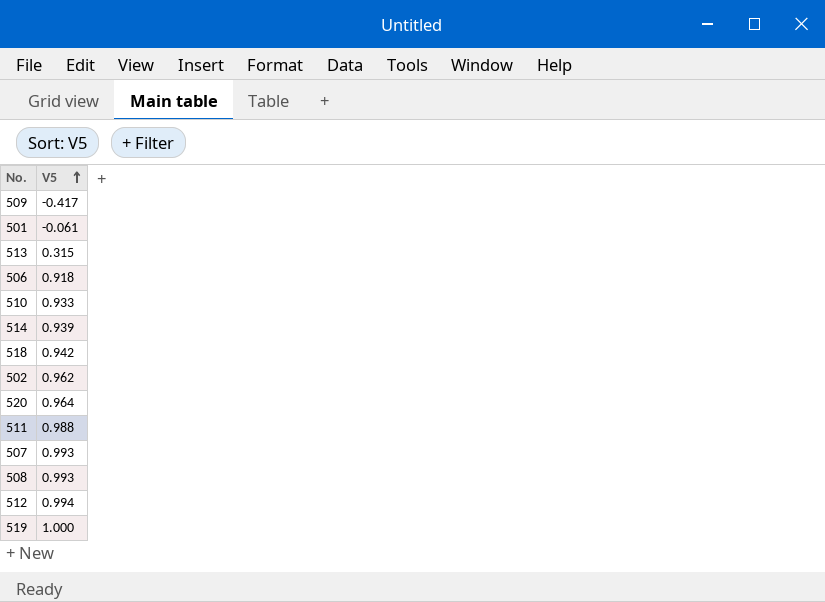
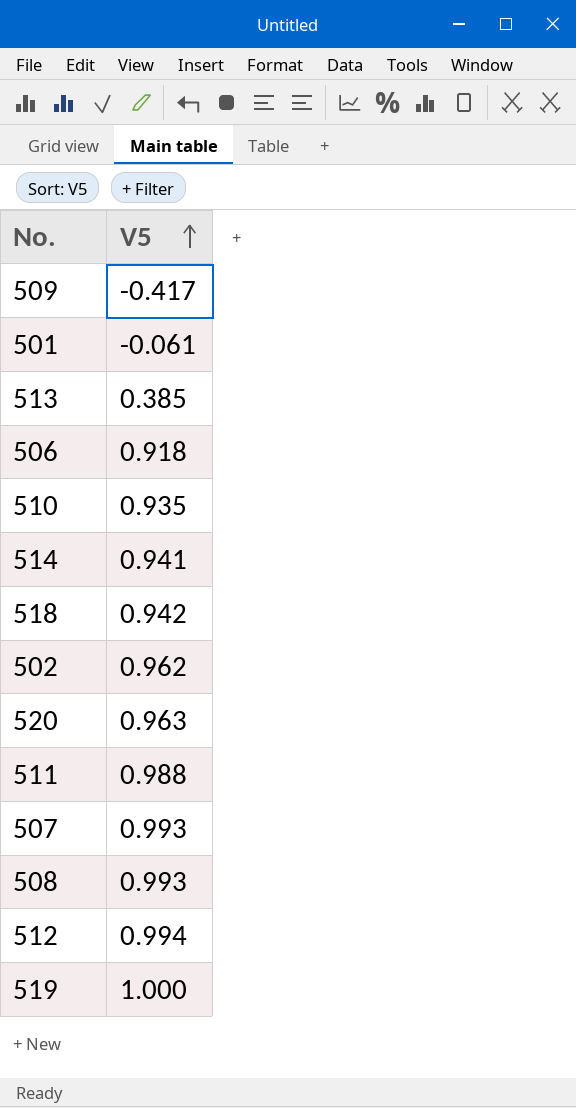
513 | V5: 0.315 -> 0.385
510 | V5: 0.933 -> 0.935
514 | V5: 0.939 -> 0.941
520 | V5: 0.964 -> 0.963

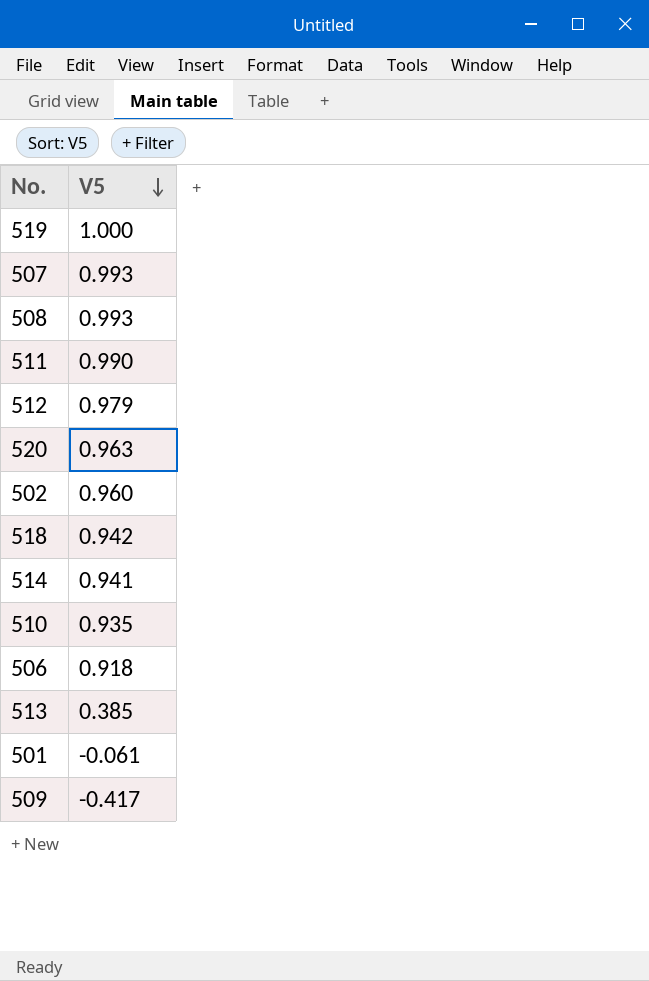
row order: V5 ascending -> V5 descending
511 | V5: 0.988 -> 0.990
512 | V5: 0.994 -> 0.979
502 | V5: 0.962 -> 0.960

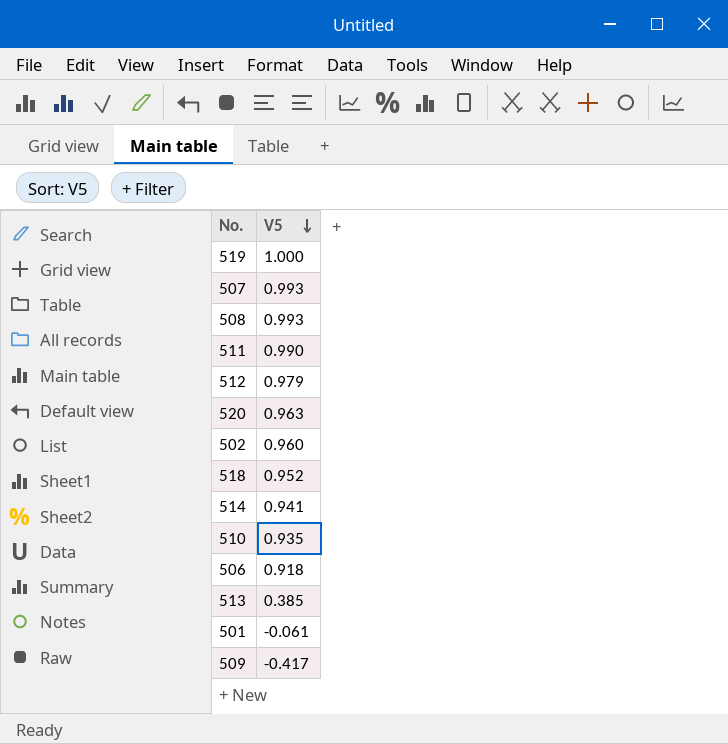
518 | V5: 0.942 -> 0.952

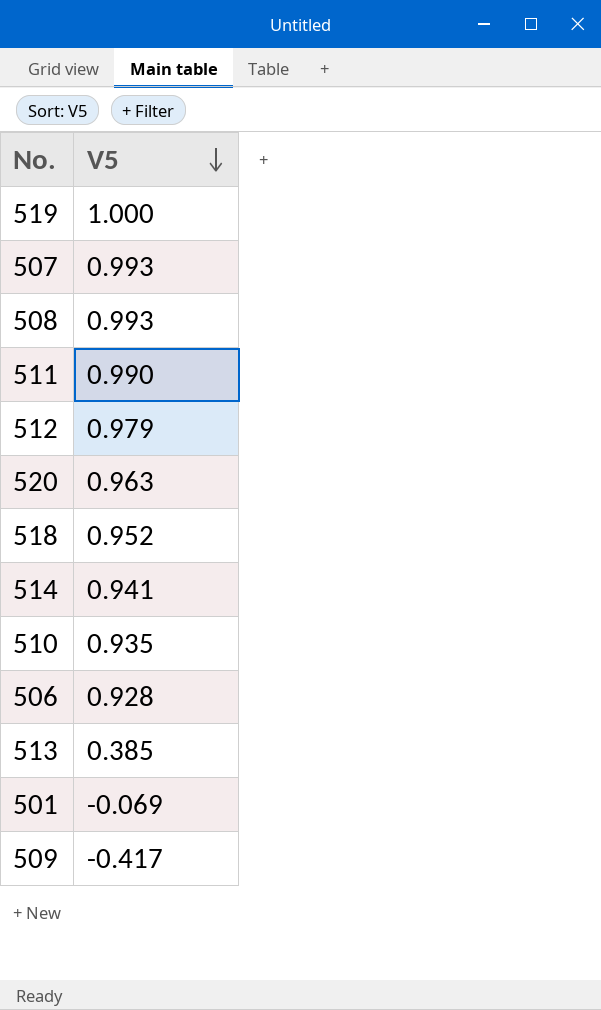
row 502: 0.960 -> none
506 | V5: 0.918 -> 0.928
501 | V5: -0.061 -> -0.069

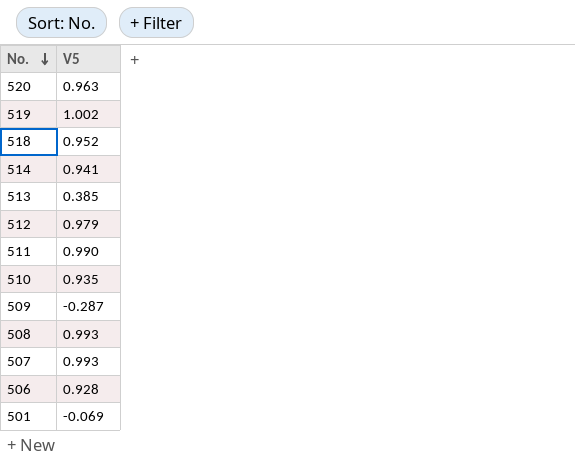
row order: V5 descending -> No. descending
519 | V5: 1.000 -> 1.002
509 | V5: -0.417 -> -0.287

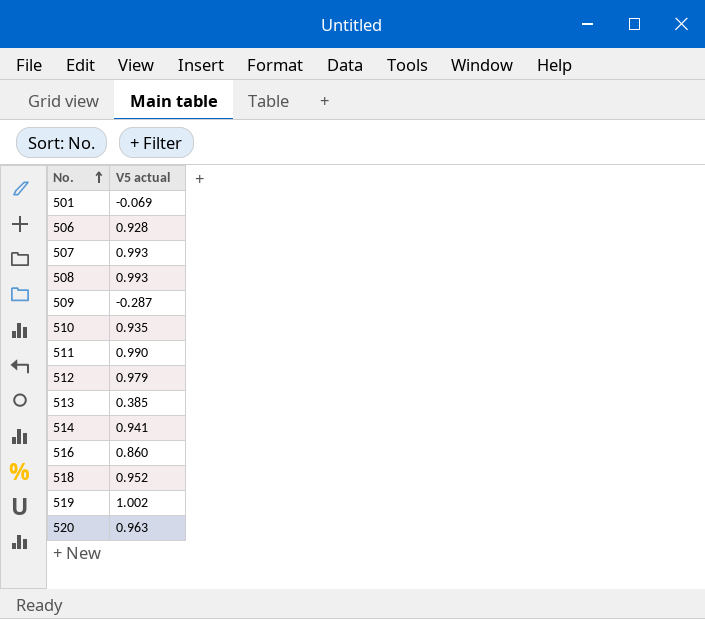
row order: No. descending -> No. ascending
column name: V5 -> V5 actual
row 516: none -> 0.860

